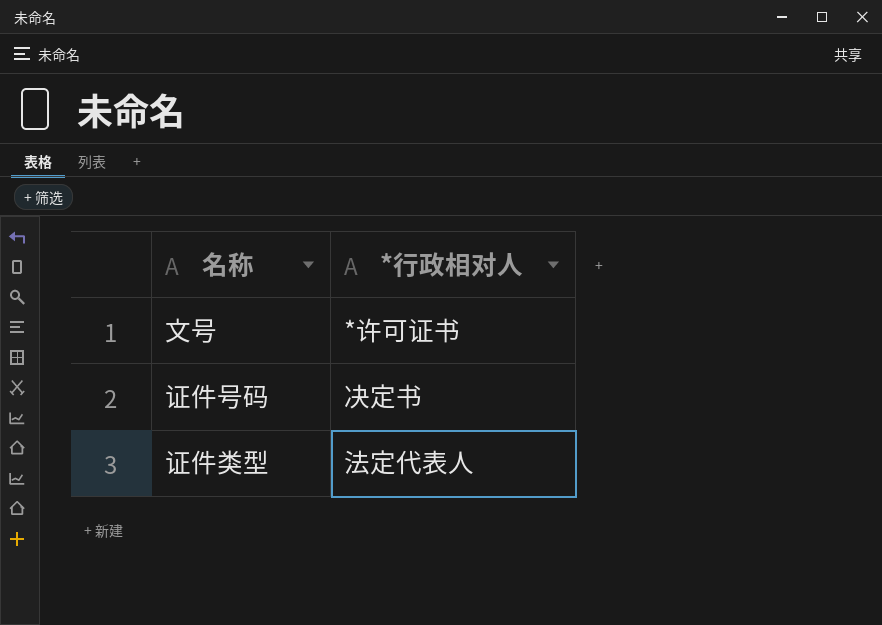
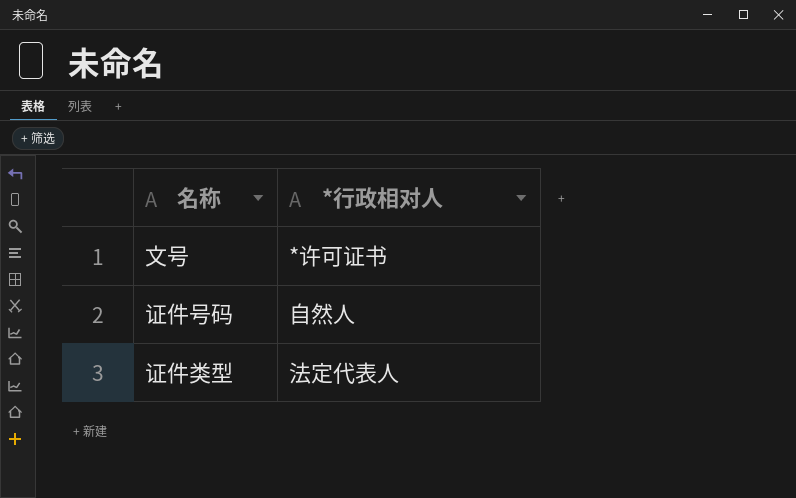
证件号码 | *行政相对人: 决定书 -> 自然人

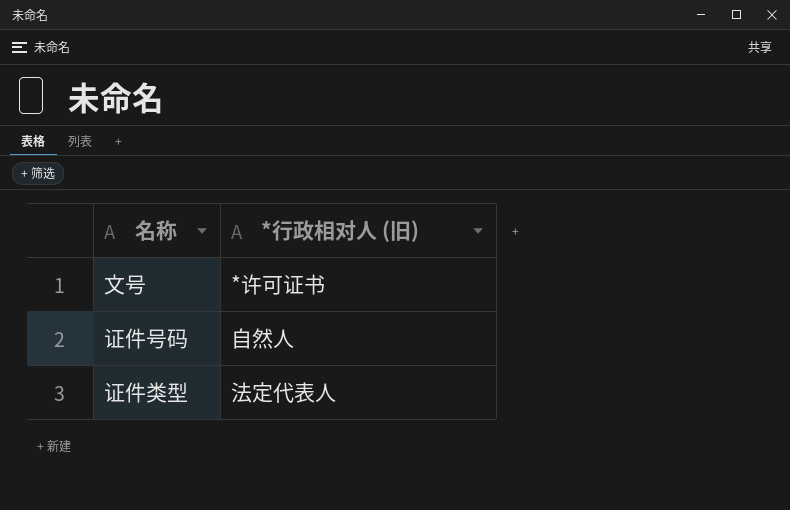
column name: *行政相对人 -> *行政相对人 (旧)

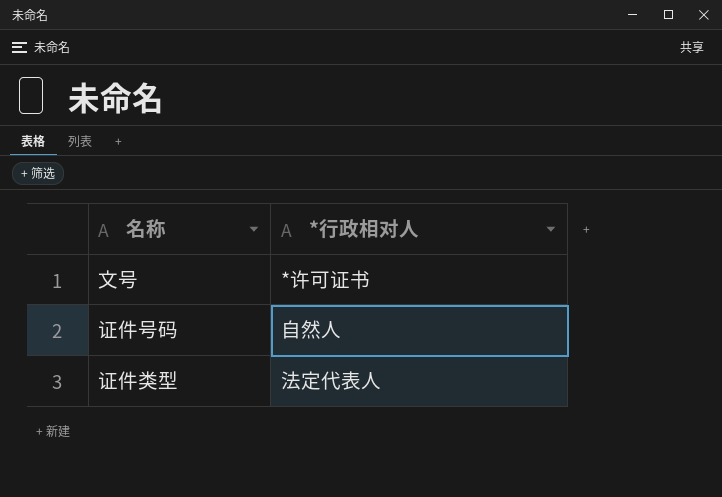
column name: *行政相对人 (旧) -> *行政相对人

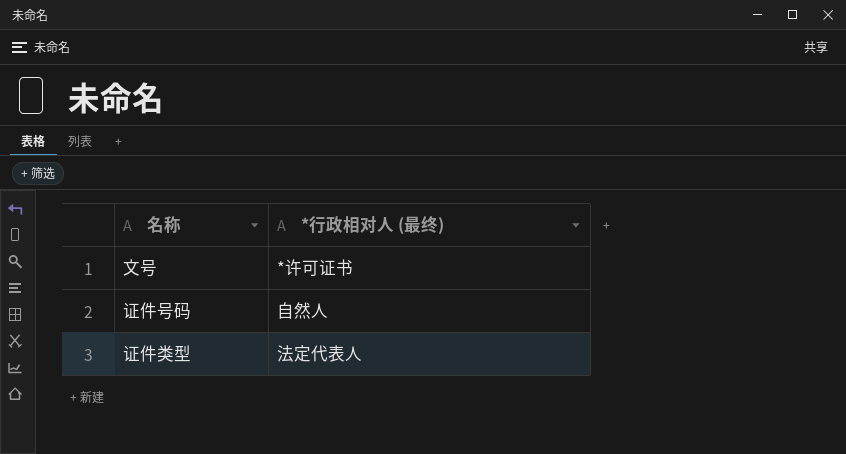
column name: *行政相对人 -> *行政相对人 (最终)

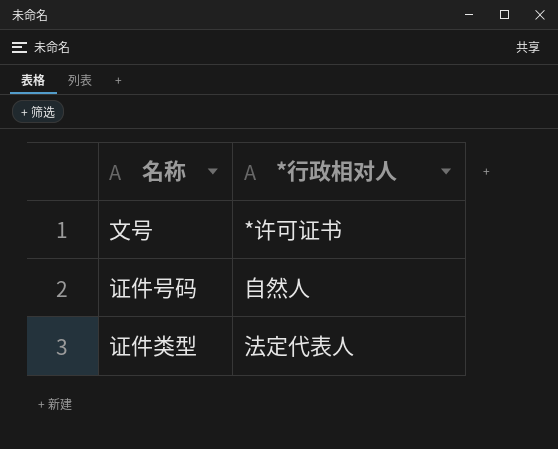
column name: *行政相对人 (最终) -> *行政相对人

